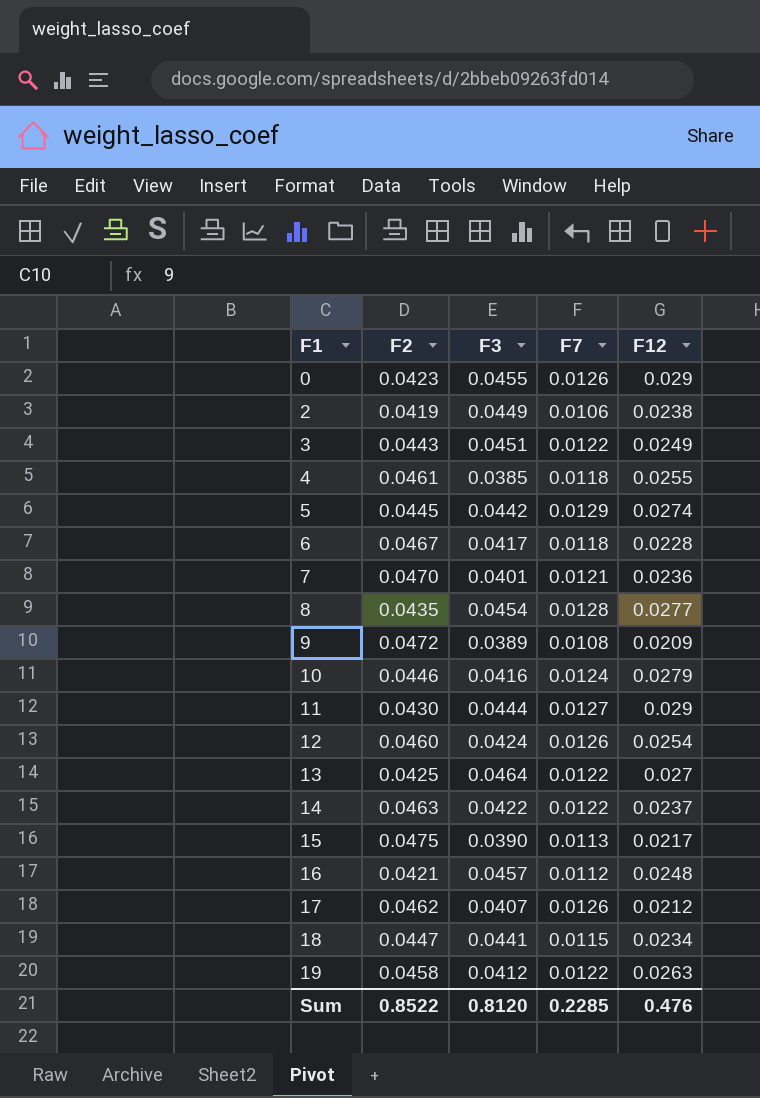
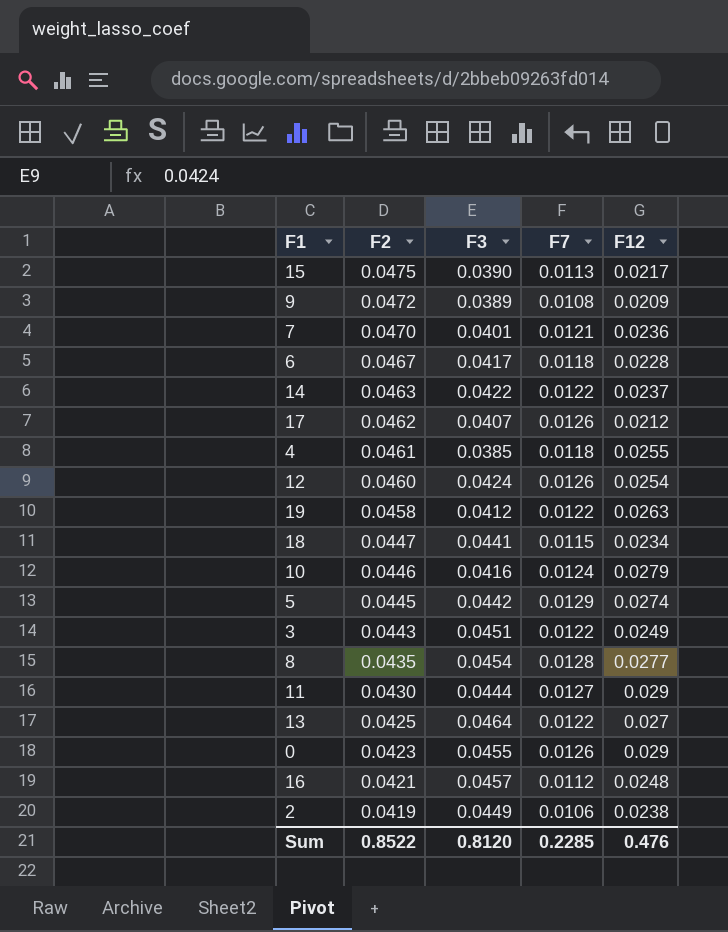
row order: F1 ascending -> F2 descending

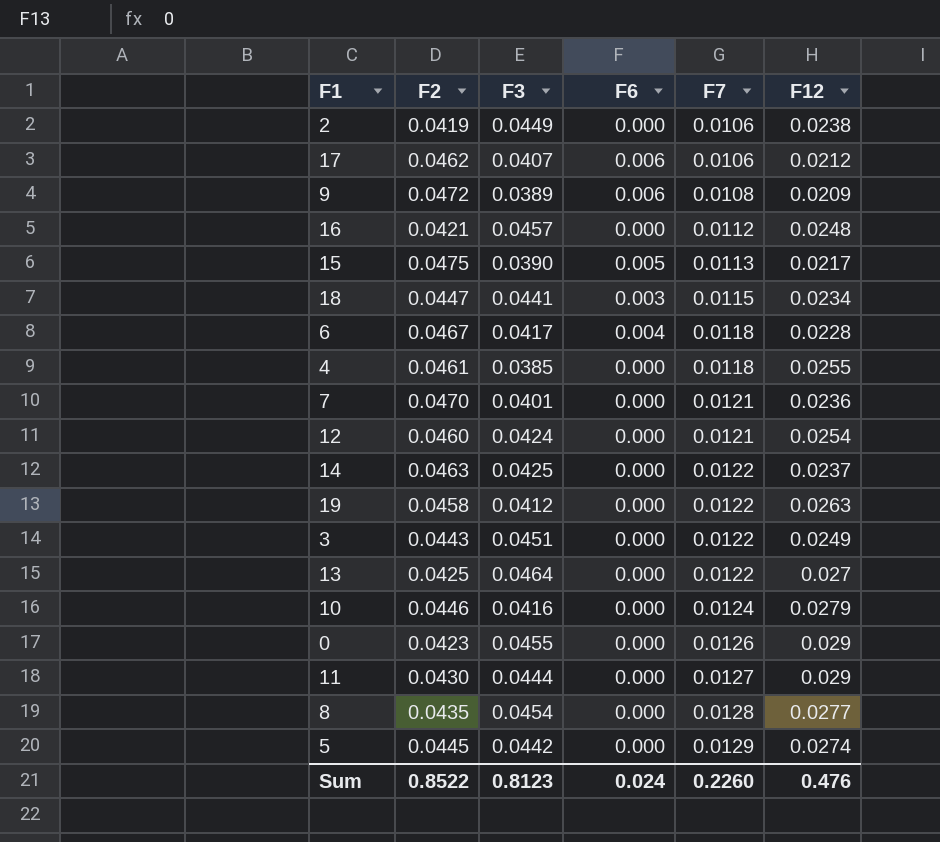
row order: F2 descending -> F7 ascending
column F6 | position: none -> 4
17 | F7: 0.0126 -> 0.0106
12 | F7: 0.0126 -> 0.0121
14 | F3: 0.0422 -> 0.0425
Sum | F3: 0.8120 -> 0.8123
Sum | F7: 0.2285 -> 0.2260

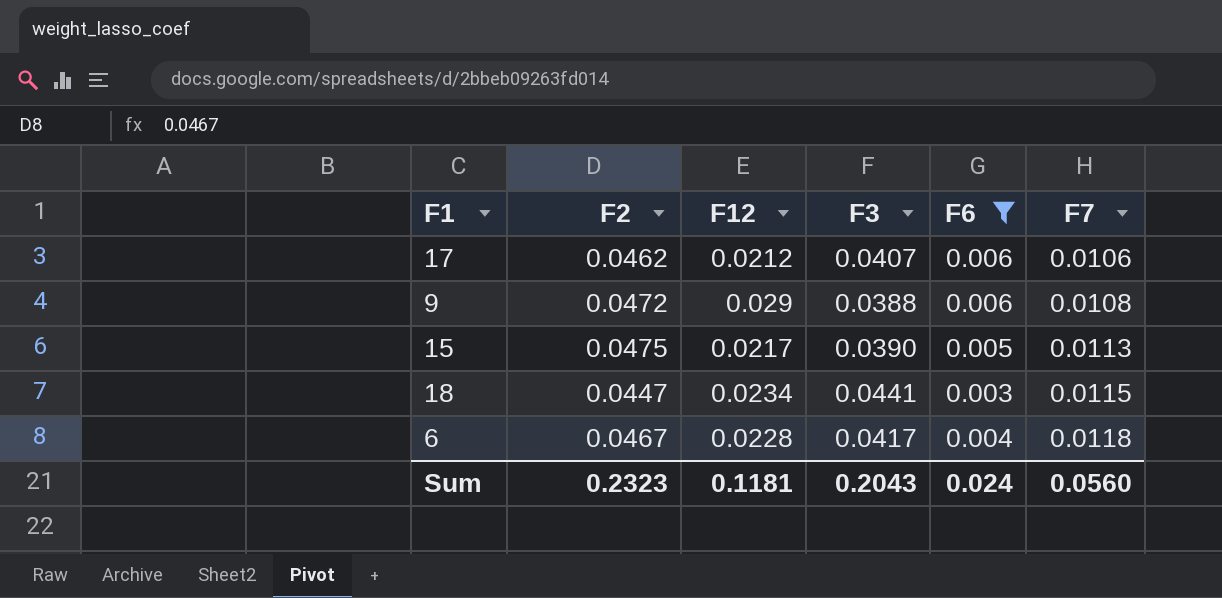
filter: none -> F6 != 0.000
column F12 | position: 6 -> 3
9 | F12: 0.0209 -> 0.029
9 | F3: 0.0389 -> 0.0388
Sum | F2: 0.8522 -> 0.2323
Sum | F12: 0.476 -> 0.1181
Sum | F3: 0.8123 -> 0.2043
Sum | F7: 0.2260 -> 0.0560

